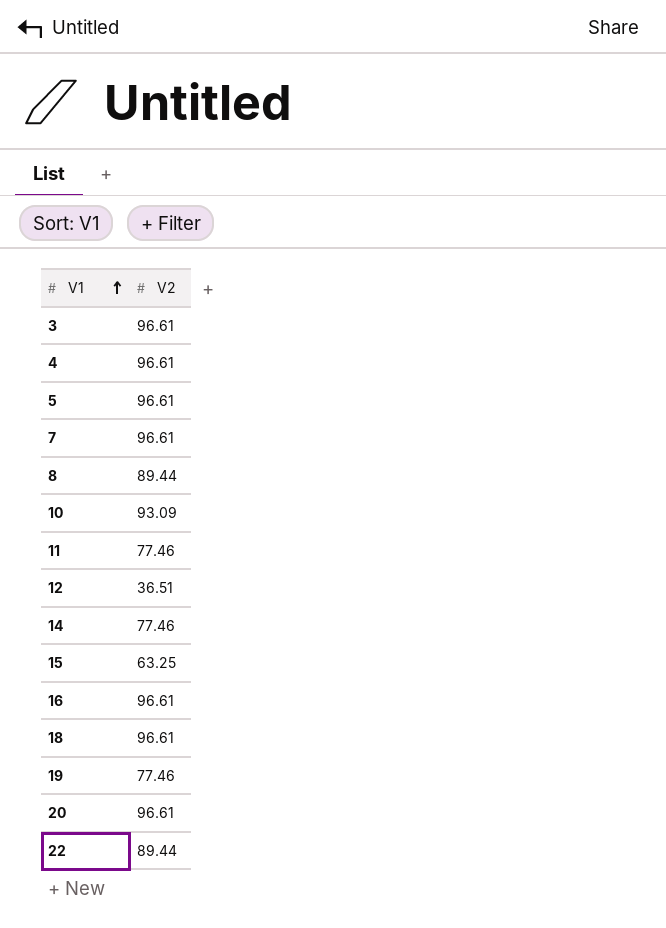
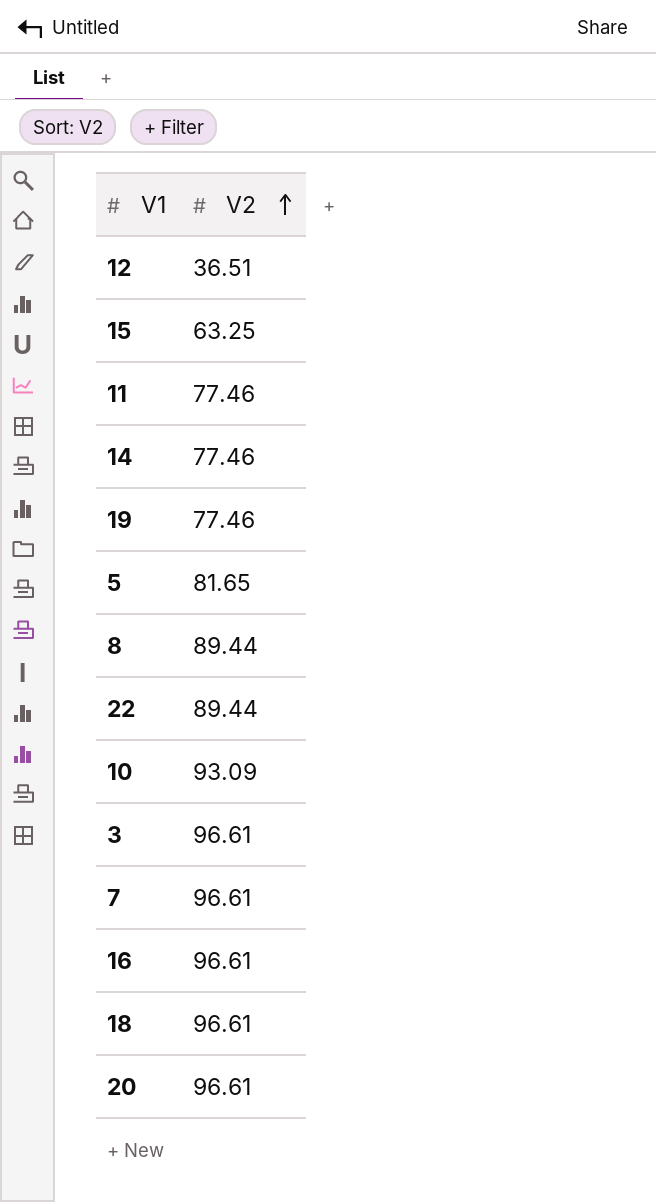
row order: V1 ascending -> V2 ascending
row 4: 96.61 -> none
5 | V2: 96.61 -> 81.65

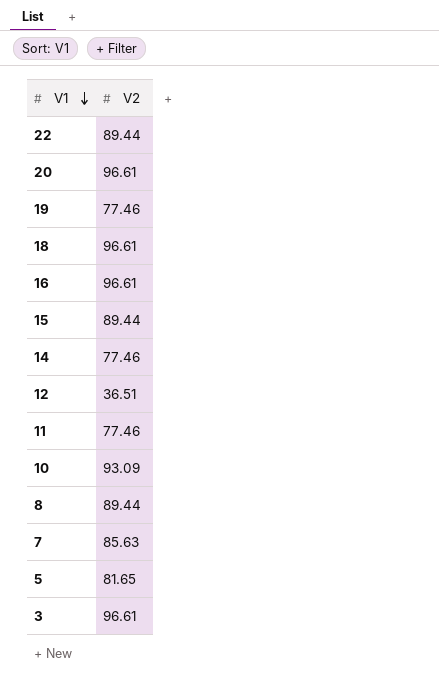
row order: V2 ascending -> V1 descending
15 | V2: 63.25 -> 89.44
7 | V2: 96.61 -> 85.63

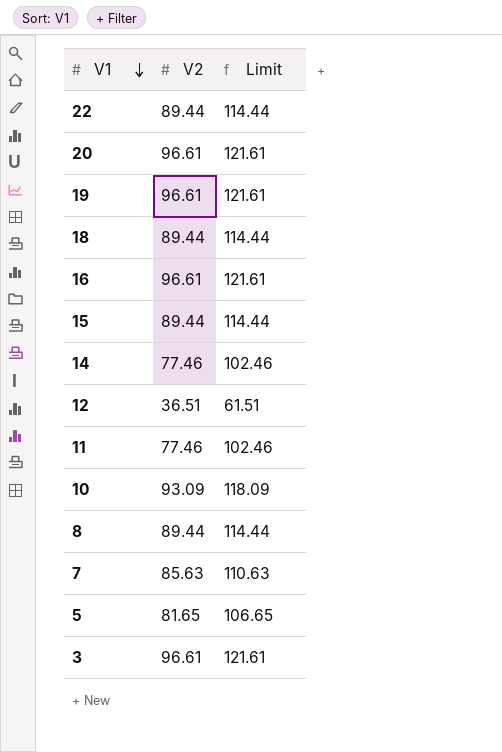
column Limit | formula: none -> [V2] + 25
19 | V2: 77.46 -> 96.61
18 | V2: 96.61 -> 89.44

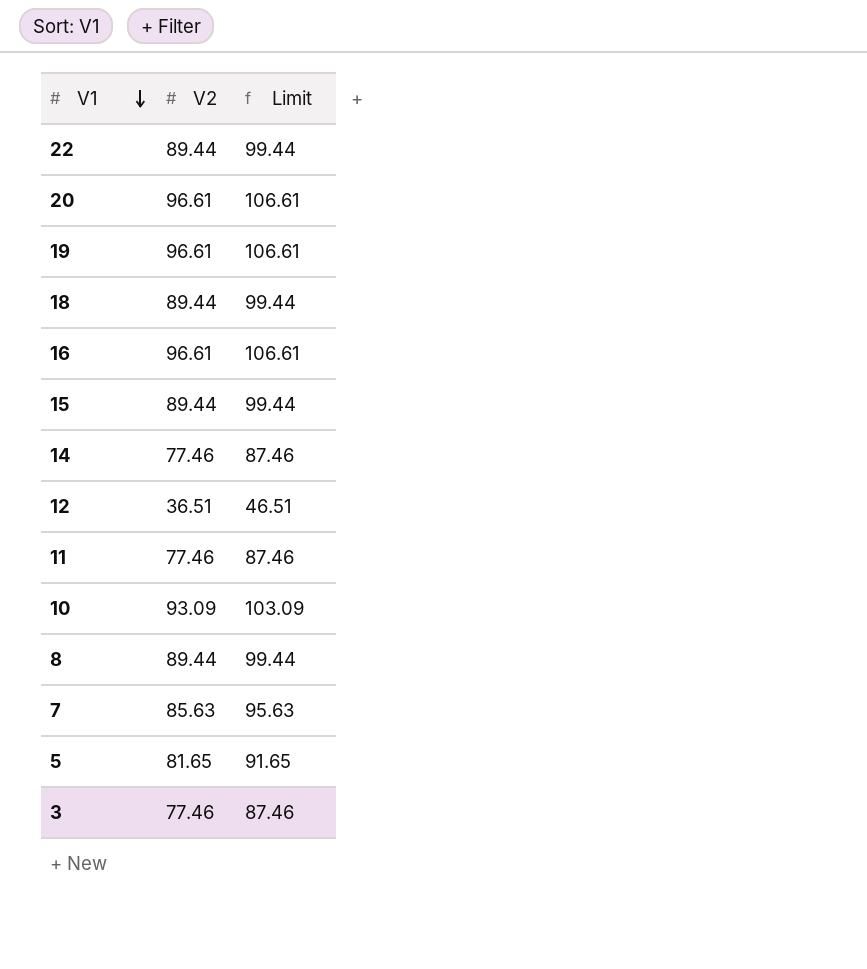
column Limit | formula: [V2] + 25 -> [V2] + 10
3 | V2: 96.61 -> 77.46

